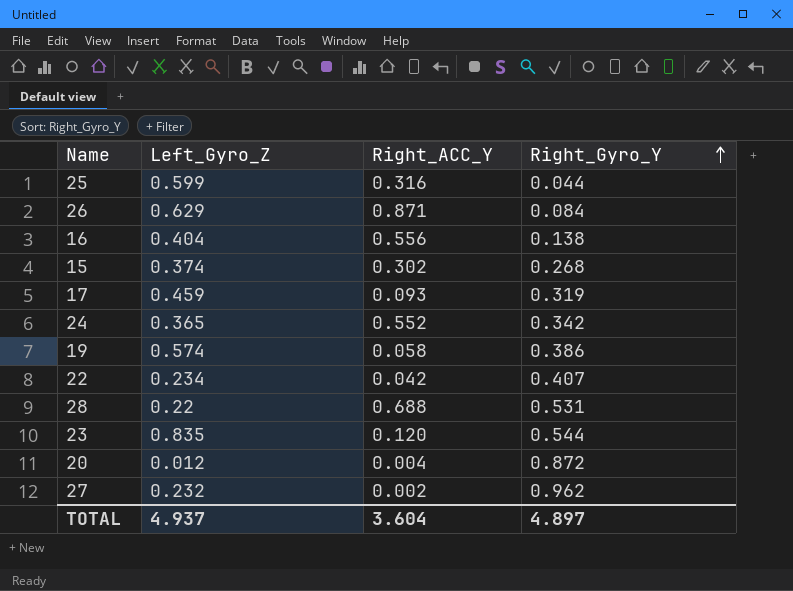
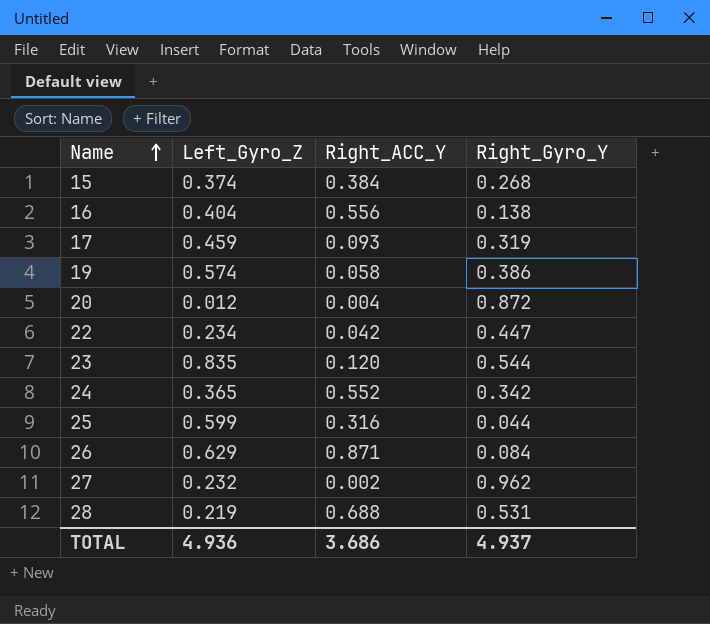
row order: Right_Gyro_Y ascending -> Name ascending
15 | Right_ACC_Y: 0.302 -> 0.384
22 | Right_Gyro_Y: 0.407 -> 0.447
28 | Left_Gyro_Z: 0.22 -> 0.219
TOTAL | Left_Gyro_Z: 4.937 -> 4.936
TOTAL | Right_ACC_Y: 3.604 -> 3.686
TOTAL | Right_Gyro_Y: 4.897 -> 4.937

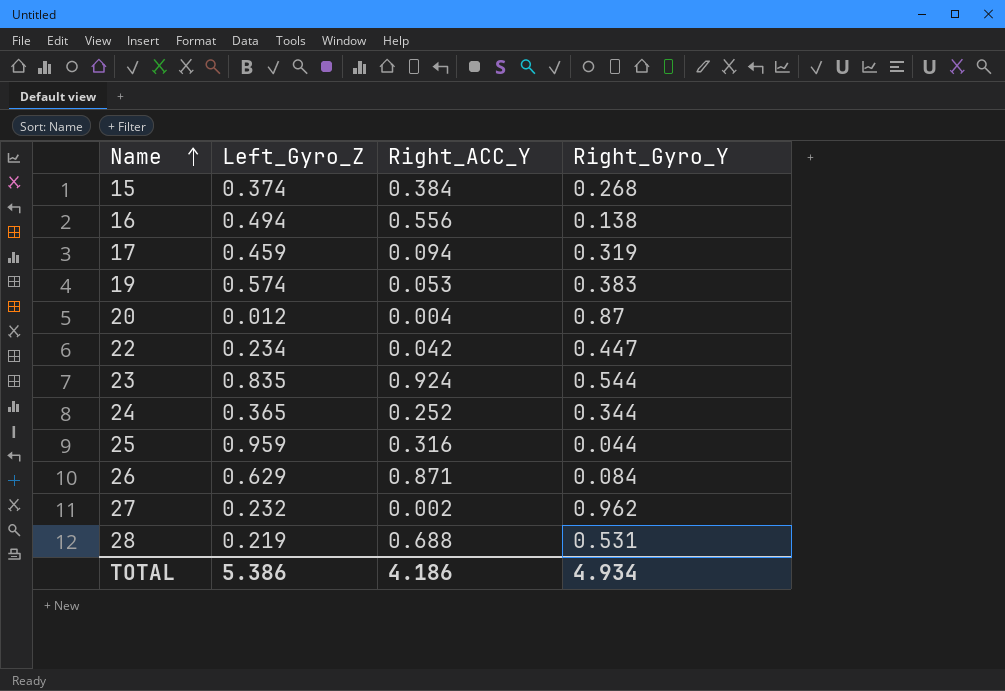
16 | Left_Gyro_Z: 0.404 -> 0.494
17 | Right_ACC_Y: 0.093 -> 0.094
19 | Right_ACC_Y: 0.058 -> 0.053
19 | Right_Gyro_Y: 0.386 -> 0.383
20 | Right_Gyro_Y: 0.872 -> 0.87
23 | Right_ACC_Y: 0.120 -> 0.924
24 | Right_ACC_Y: 0.552 -> 0.252
24 | Right_Gyro_Y: 0.342 -> 0.344
25 | Left_Gyro_Z: 0.599 -> 0.959
TOTAL | Left_Gyro_Z: 4.936 -> 5.386
TOTAL | Right_ACC_Y: 3.686 -> 4.186
TOTAL | Right_Gyro_Y: 4.937 -> 4.934

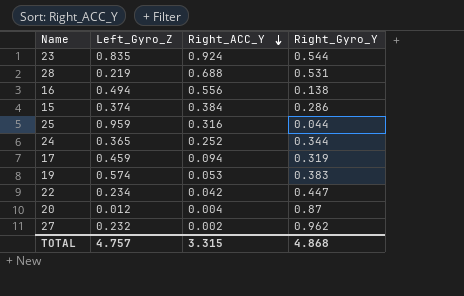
row order: Name ascending -> Right_ACC_Y descending
row 26: 0.629 | 0.871 | 0.084 -> none
15 | Right_Gyro_Y: 0.268 -> 0.286
TOTAL | Left_Gyro_Z: 5.386 -> 4.757
TOTAL | Right_ACC_Y: 4.186 -> 3.315
TOTAL | Right_Gyro_Y: 4.934 -> 4.868

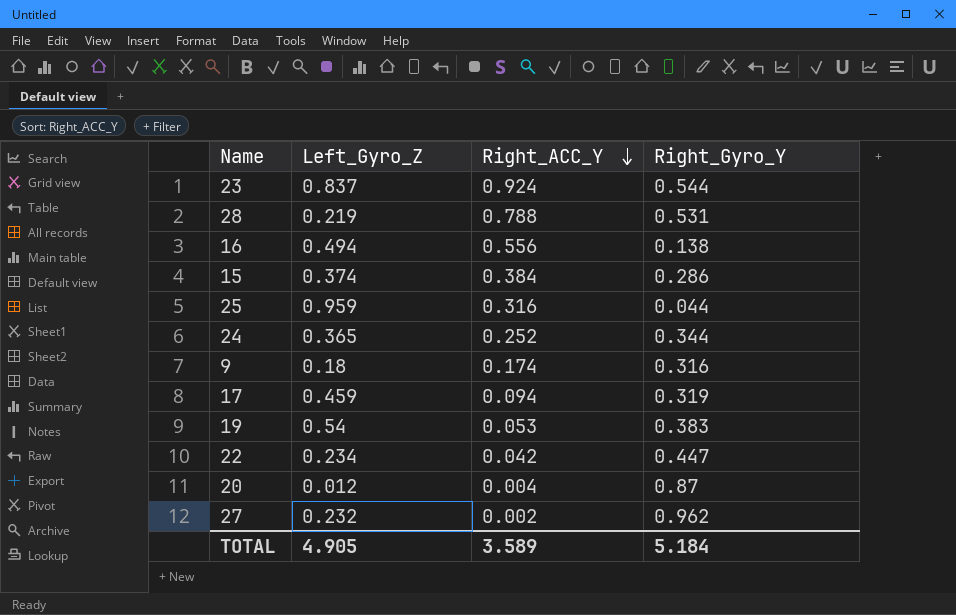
23 | Left_Gyro_Z: 0.835 -> 0.837
28 | Right_ACC_Y: 0.688 -> 0.788
row 9: none -> 0.18 | 0.174 | 0.316
19 | Left_Gyro_Z: 0.574 -> 0.54
TOTAL | Left_Gyro_Z: 4.757 -> 4.905
TOTAL | Right_ACC_Y: 3.315 -> 3.589
TOTAL | Right_Gyro_Y: 4.868 -> 5.184

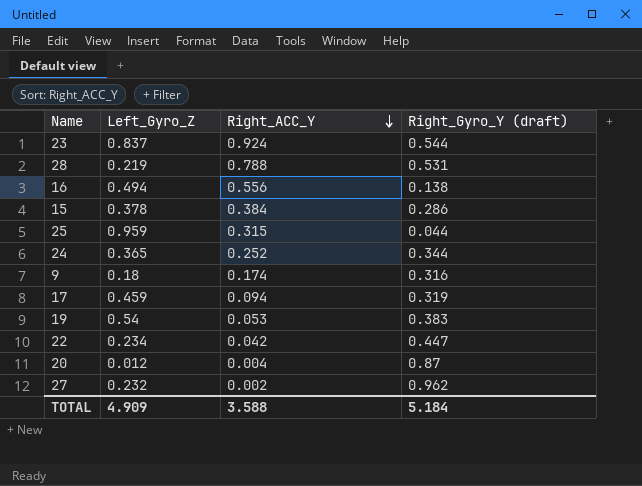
column name: Right_Gyro_Y -> Right_Gyro_Y (draft)
15 | Left_Gyro_Z: 0.374 -> 0.378
25 | Right_ACC_Y: 0.316 -> 0.315
TOTAL | Left_Gyro_Z: 4.905 -> 4.909
TOTAL | Right_ACC_Y: 3.589 -> 3.588

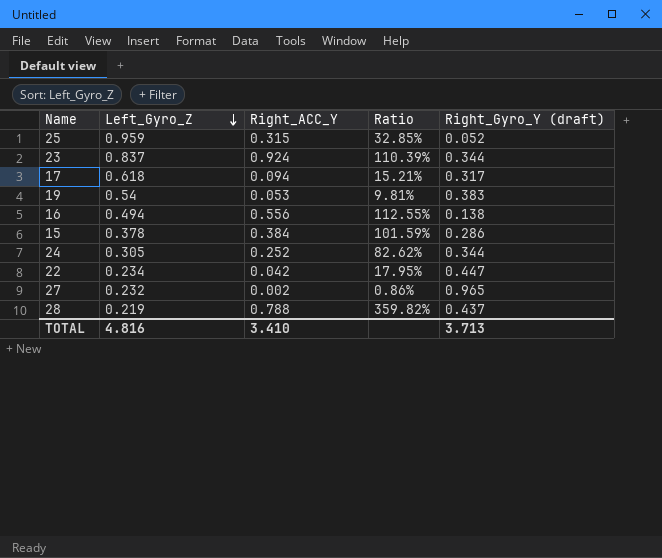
row order: Right_ACC_Y descending -> Left_Gyro_Z descending
column Ratio | formula: none -> [Right_ACC_Y] / [Left_Gyro_Z]
row 9: 0.18 | 0.174 | 0.316 -> none
row 20: 0.012 | 0.004 | 0.87 -> none
25 | Right_Gyro_Y (draft): 0.044 -> 0.052
23 | Right_Gyro_Y (draft): 0.544 -> 0.344
17 | Left_Gyro_Z: 0.459 -> 0.618
17 | Right_Gyro_Y (draft): 0.319 -> 0.317
24 | Left_Gyro_Z: 0.365 -> 0.305
27 | Right_Gyro_Y (draft): 0.962 -> 0.965
28 | Right_Gyro_Y (draft): 0.531 -> 0.437
TOTAL | Left_Gyro_Z: 4.909 -> 4.816
TOTAL | Right_ACC_Y: 3.588 -> 3.410
TOTAL | Right_Gyro_Y (draft): 5.184 -> 3.713

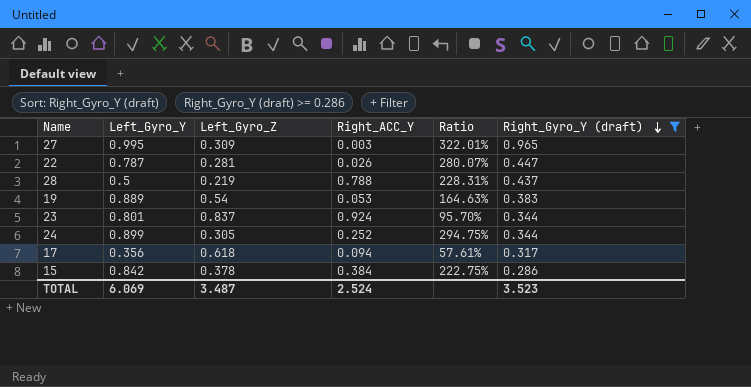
filter: none -> Right_Gyro_Y (draft) >= 0.286
row order: Left_Gyro_Z descending -> Right_Gyro_Y (draft) descending
column Left_Gyro_Y | position: none -> 2
column Ratio | formula: [Right_ACC_Y] / [Left_Gyro_Z] -> [Left_Gyro_Y] / [Left_Gyro_Z]
27 | Left_Gyro_Z: 0.232 -> 0.309
27 | Right_ACC_Y: 0.002 -> 0.003
22 | Left_Gyro_Z: 0.234 -> 0.281
22 | Right_ACC_Y: 0.042 -> 0.026
TOTAL | Left_Gyro_Z: 4.816 -> 3.487
TOTAL | Right_ACC_Y: 3.410 -> 2.524
TOTAL | Right_Gyro_Y (draft): 3.713 -> 3.523

